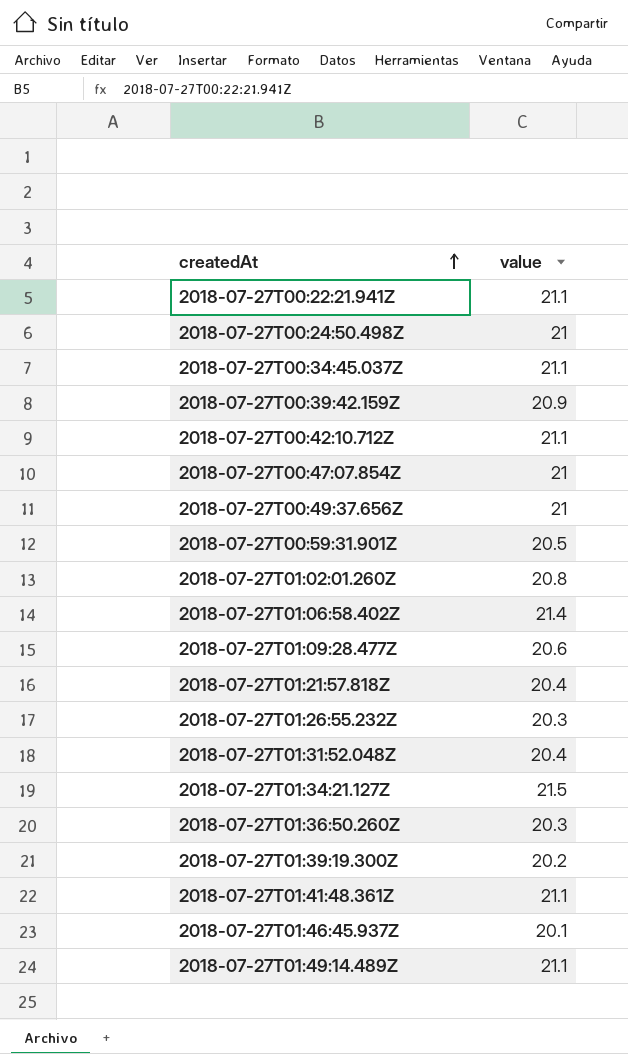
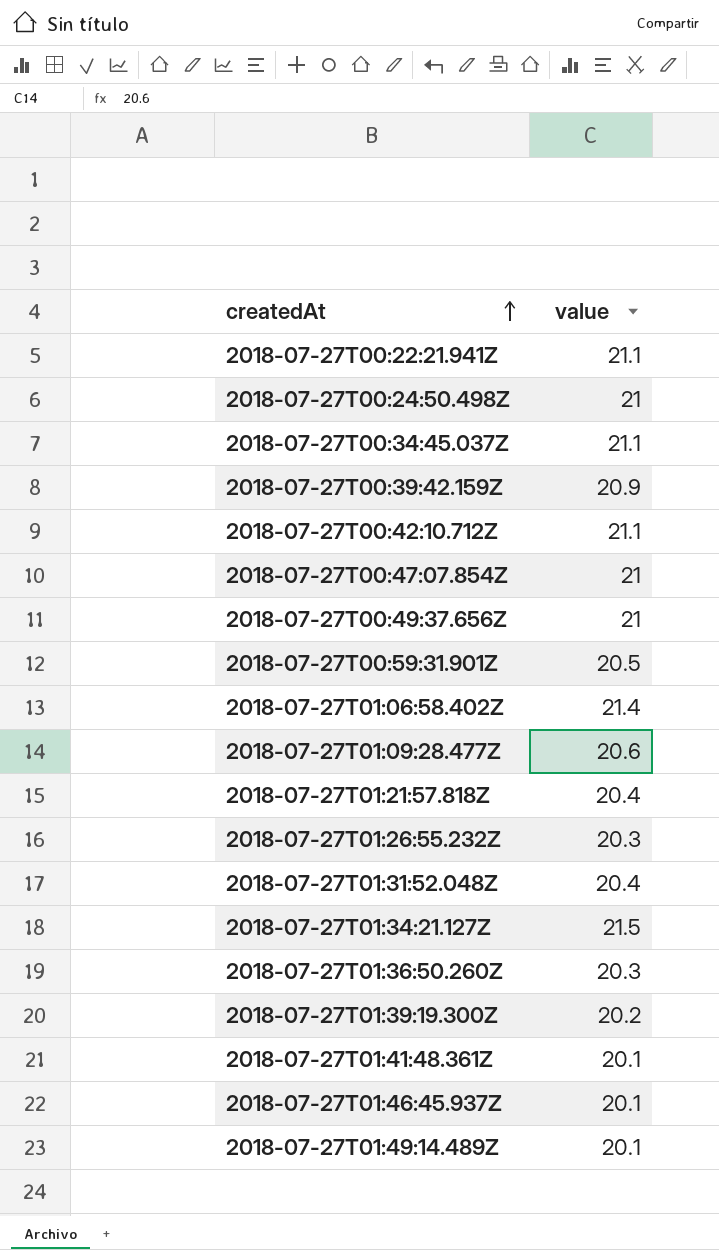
row 2018-07-27T01:02:01.260Z: 20.8 -> none
2018-07-27T01:41:48.361Z | value: 21.1 -> 20.1
2018-07-27T01:49:14.489Z | value: 21.1 -> 20.1

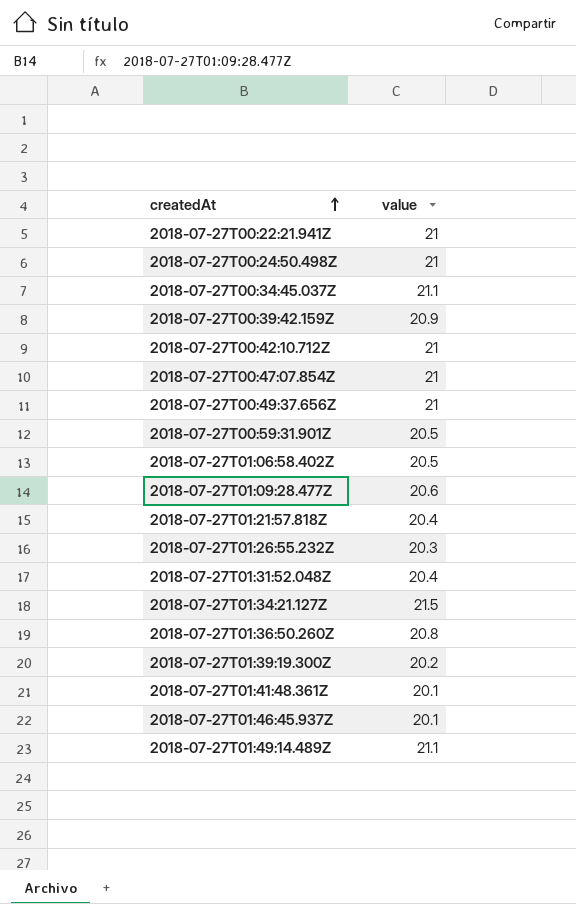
2018-07-27T00:22:21.941Z | value: 21.1 -> 21
2018-07-27T00:42:10.712Z | value: 21.1 -> 21
2018-07-27T01:06:58.402Z | value: 21.4 -> 20.5
2018-07-27T01:36:50.260Z | value: 20.3 -> 20.8
2018-07-27T01:49:14.489Z | value: 20.1 -> 21.1

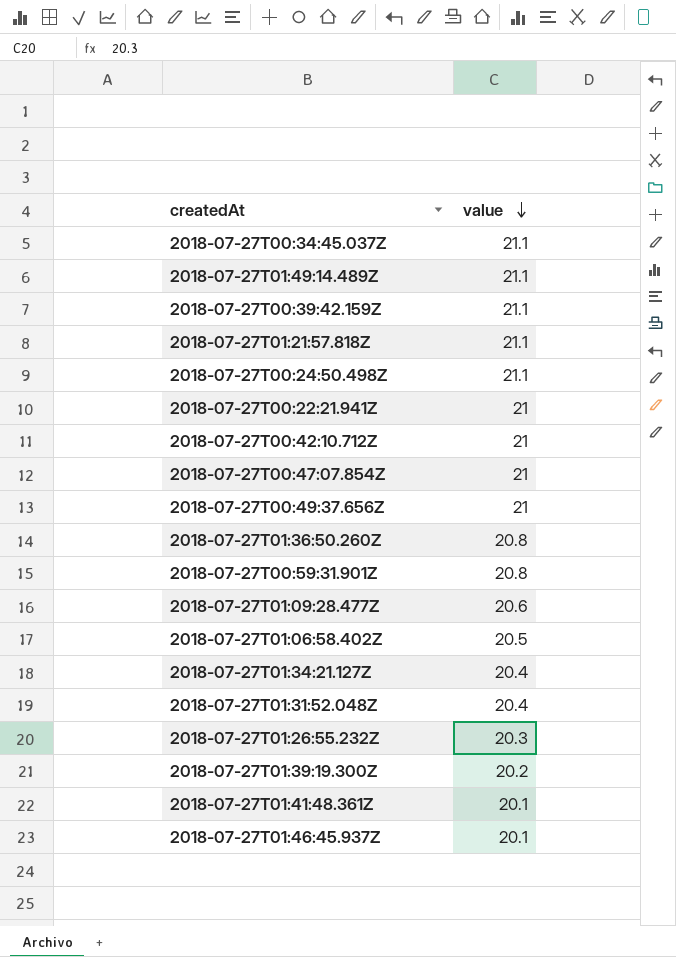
row order: createdAt ascending -> value descending
2018-07-27T00:39:42.159Z | value: 20.9 -> 21.1
2018-07-27T01:21:57.818Z | value: 20.4 -> 21.1
2018-07-27T00:24:50.498Z | value: 21 -> 21.1
2018-07-27T00:59:31.901Z | value: 20.5 -> 20.8
2018-07-27T01:34:21.127Z | value: 21.5 -> 20.4

